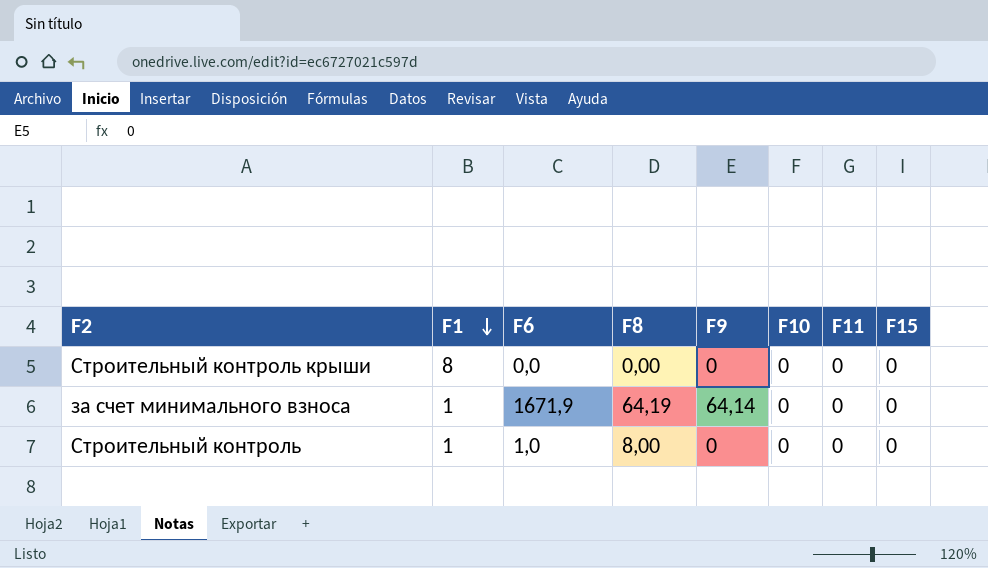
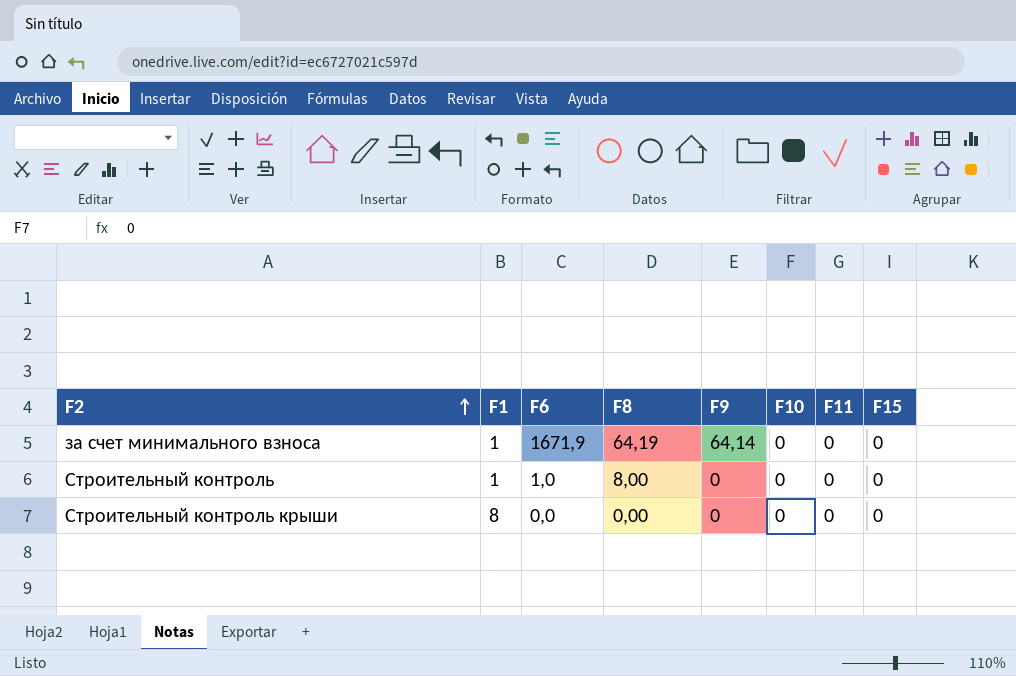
row order: F1 descending -> F2 ascending

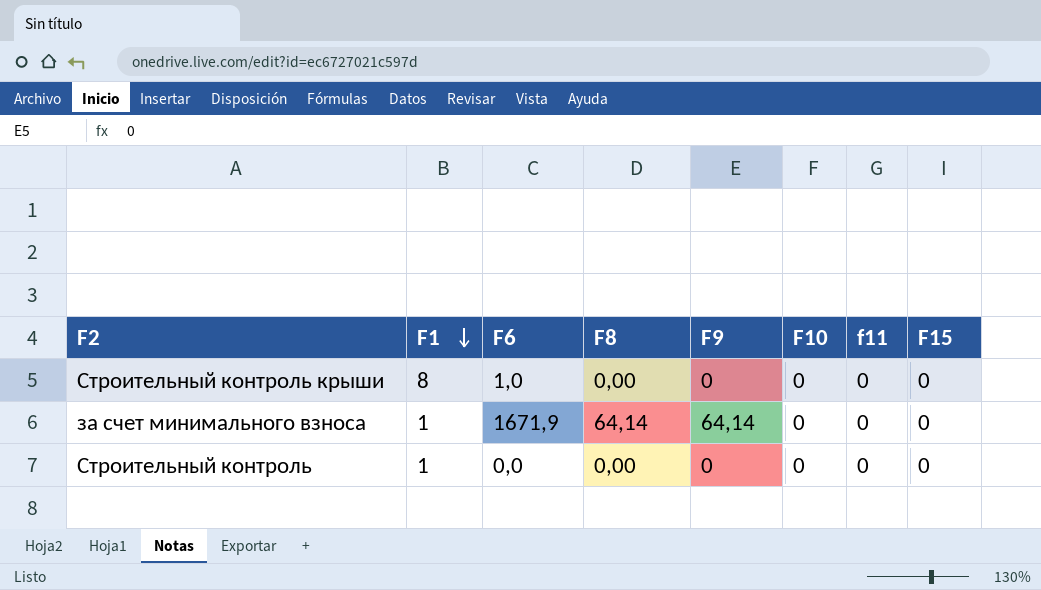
row order: F2 ascending -> F1 descending
column name: F11 -> f11
Строительный контроль крыши | F6: 0,0 -> 1,0
за счет минимального взноса | F8: 64,19 -> 64,14
Строительный контроль | F6: 1,0 -> 0,0
Строительный контроль | F8: 8,00 -> 0,00

